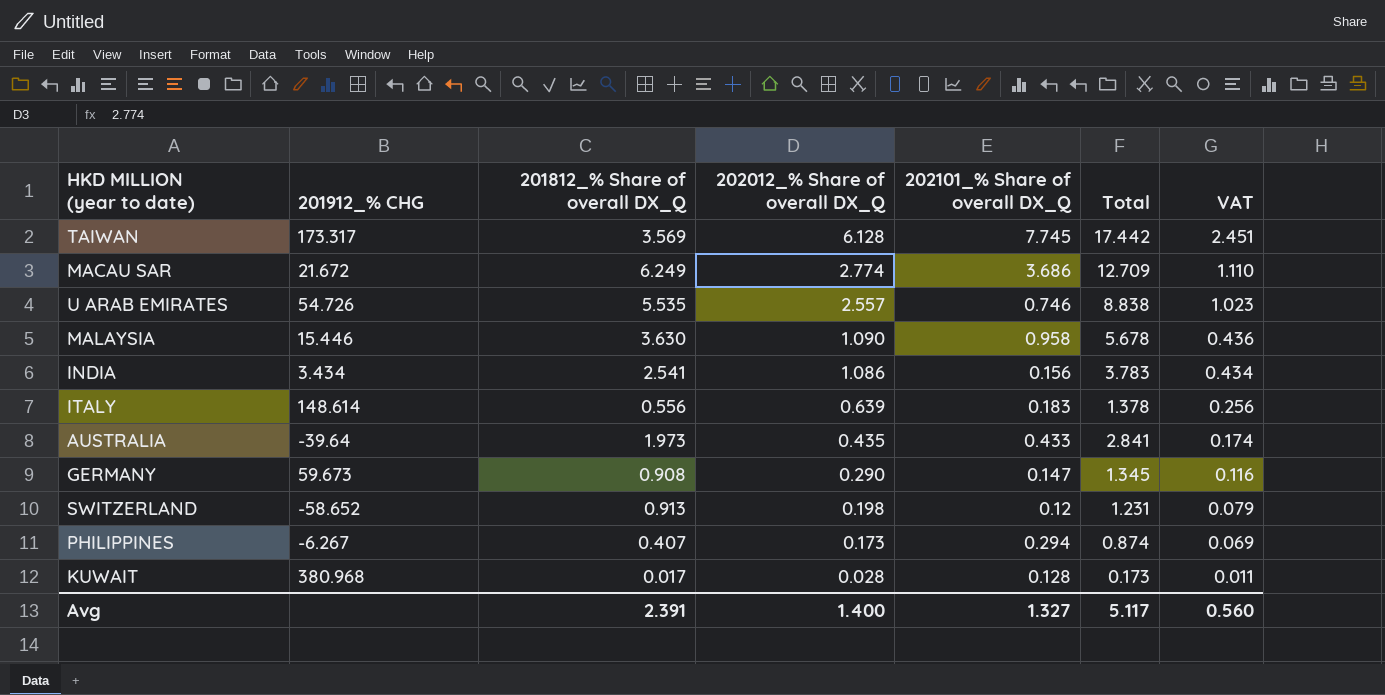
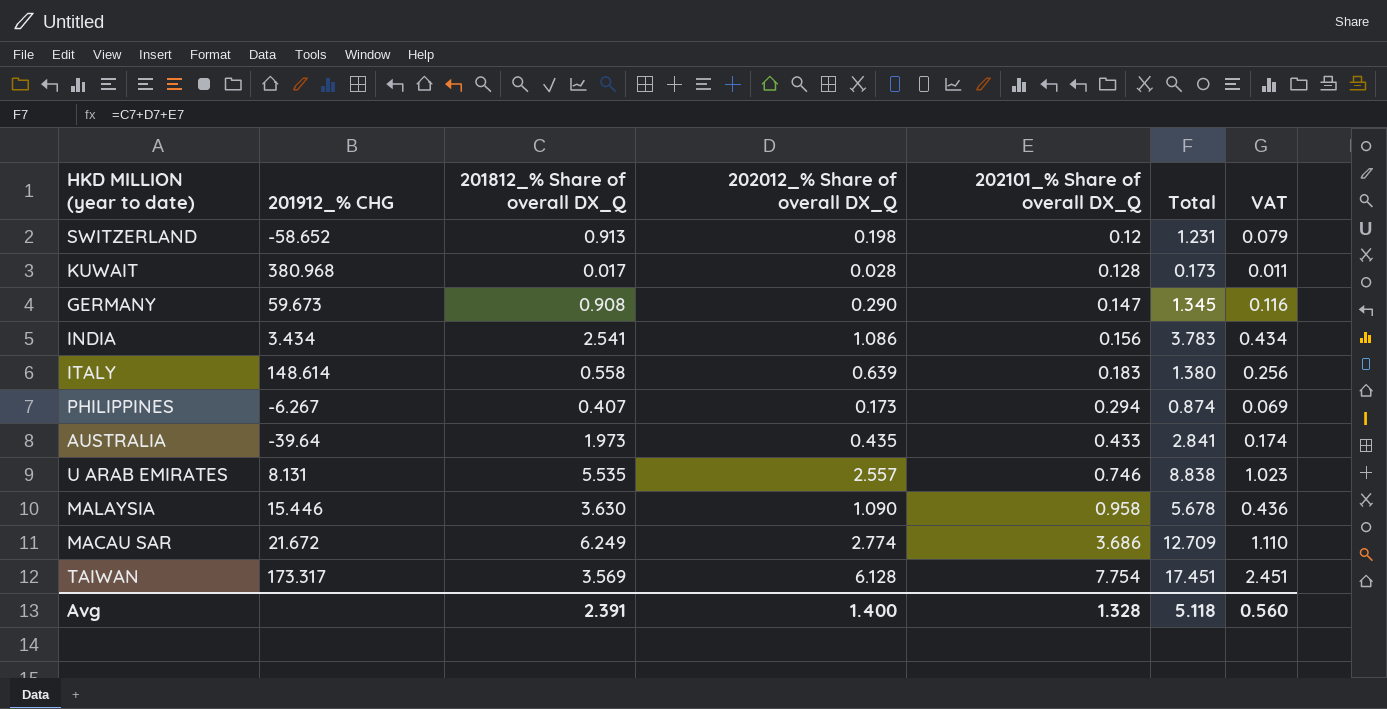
row order: 202012_% Share of overall DX_Q descending -> 202101_% Share of overall DX_Q ascending
ITALY | 201812_% Share of overall DX_Q: 0.556 -> 0.558
ITALY | Total: 1.378 -> 1.380
U ARAB EMIRATES | 201912_% CHG: 54.726 -> 8.131
TAIWAN | 202101_% Share of overall DX_Q: 7.745 -> 7.754
TAIWAN | Total: 17.442 -> 17.451
Avg | 202101_% Share of overall DX_Q: 1.327 -> 1.328
Avg | Total: 5.117 -> 5.118

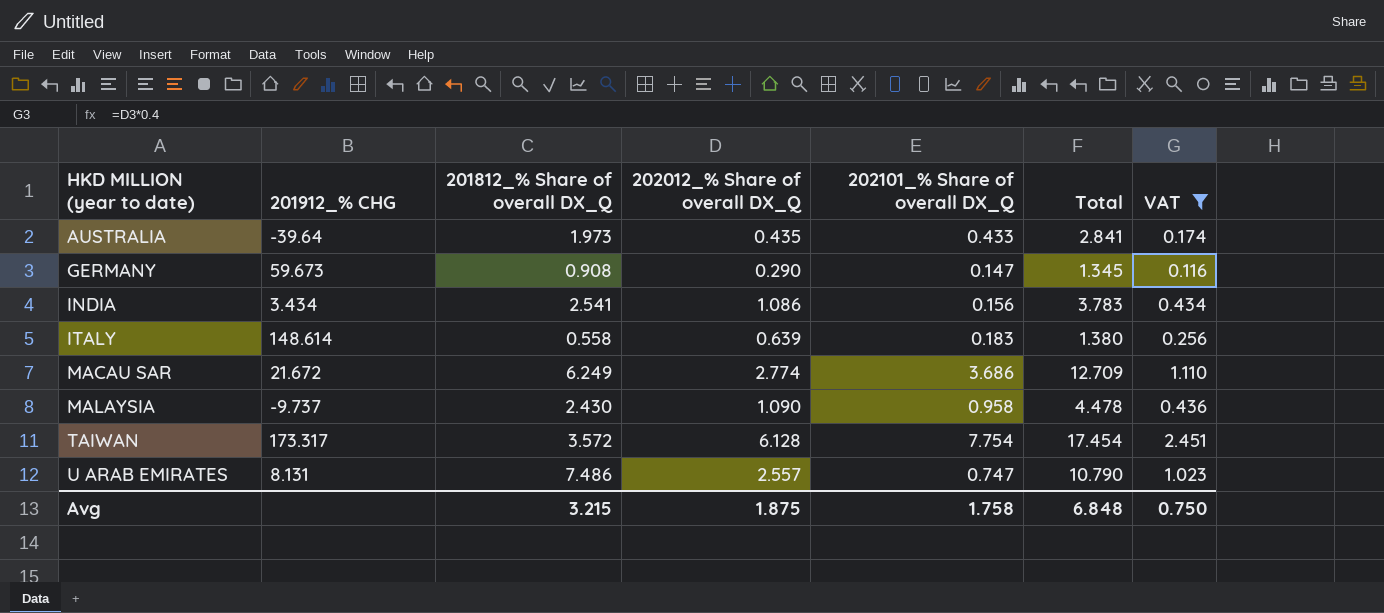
filter: none -> VAT >= 0.116
row order: 202101_% Share of overall DX_Q ascending -> HKD MILLION (year to date) ascending
MALAYSIA | 201912_% CHG: 15.446 -> -9.737
MALAYSIA | 201812_% Share of overall DX_Q: 3.630 -> 2.430
MALAYSIA | Total: 5.678 -> 4.478
TAIWAN | 201812_% Share of overall DX_Q: 3.569 -> 3.572
TAIWAN | Total: 17.451 -> 17.454
U ARAB EMIRATES | 201812_% Share of overall DX_Q: 5.535 -> 7.486
U ARAB EMIRATES | 202101_% Share of overall DX_Q: 0.746 -> 0.747
U ARAB EMIRATES | Total: 8.838 -> 10.790
Avg | 201812_% Share of overall DX_Q: 2.391 -> 3.215
Avg | 202012_% Share of overall DX_Q: 1.400 -> 1.875
Avg | 202101_% Share of overall DX_Q: 1.328 -> 1.758
Avg | Total: 5.118 -> 6.848
Avg | VAT: 0.560 -> 0.750

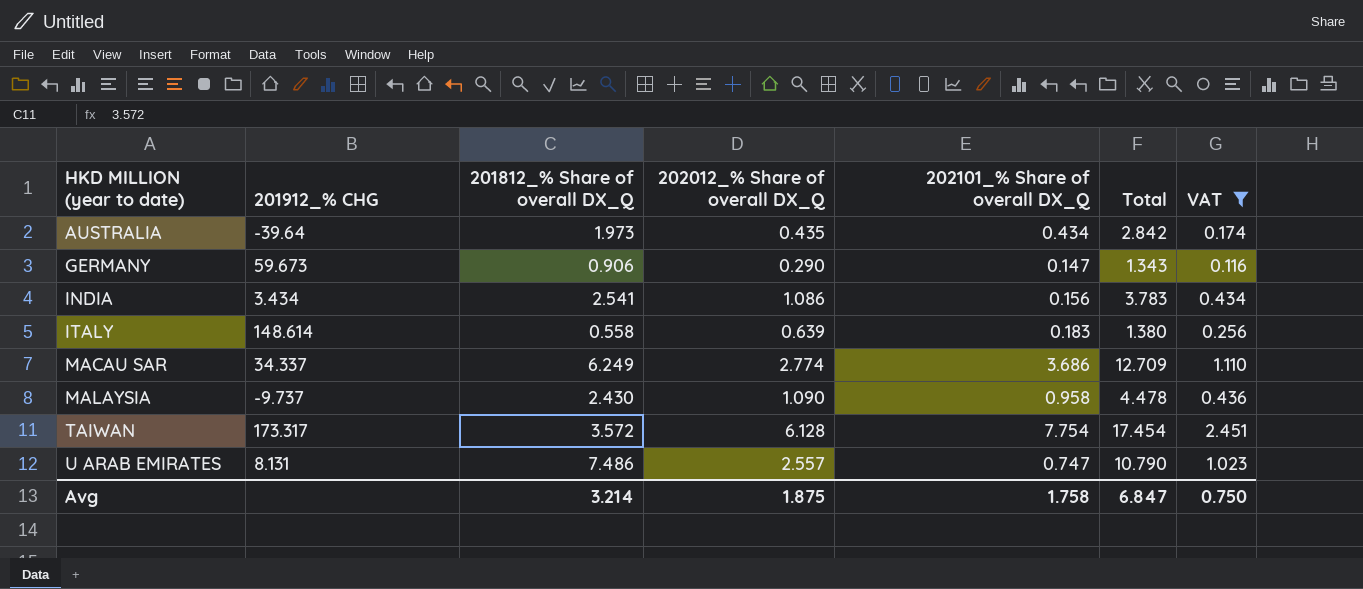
AUSTRALIA | 202101_% Share of overall DX_Q: 0.433 -> 0.434
AUSTRALIA | Total: 2.841 -> 2.842
GERMANY | 201812_% Share of overall DX_Q: 0.908 -> 0.906
GERMANY | Total: 1.345 -> 1.343
MACAU SAR | 201912_% CHG: 21.672 -> 34.337
Avg | 201812_% Share of overall DX_Q: 3.215 -> 3.214
Avg | Total: 6.848 -> 6.847

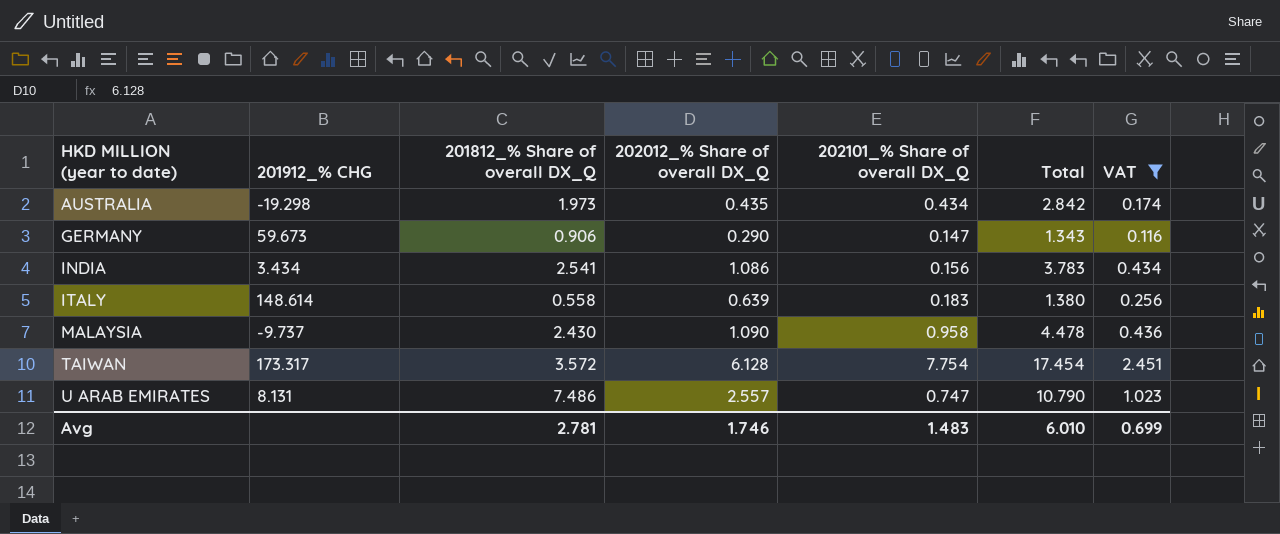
row MACAU SAR: 34.337 | 6.249 | 2.774 | 3.686 | 12.709 | 1.110 -> none
AUSTRALIA | 201912_% CHG: -39.64 -> -19.298
Avg | 201812_% Share of overall DX_Q: 3.214 -> 2.781
Avg | 202012_% Share of overall DX_Q: 1.875 -> 1.746
Avg | 202101_% Share of overall DX_Q: 1.758 -> 1.483
Avg | Total: 6.847 -> 6.010
Avg | VAT: 0.750 -> 0.699

